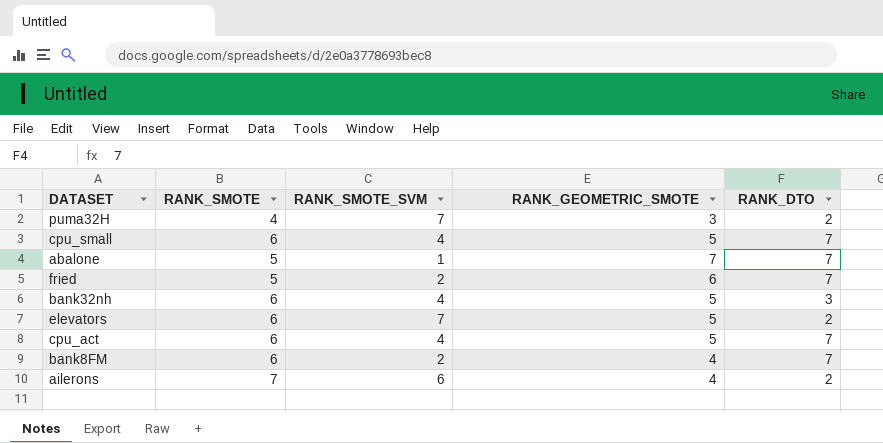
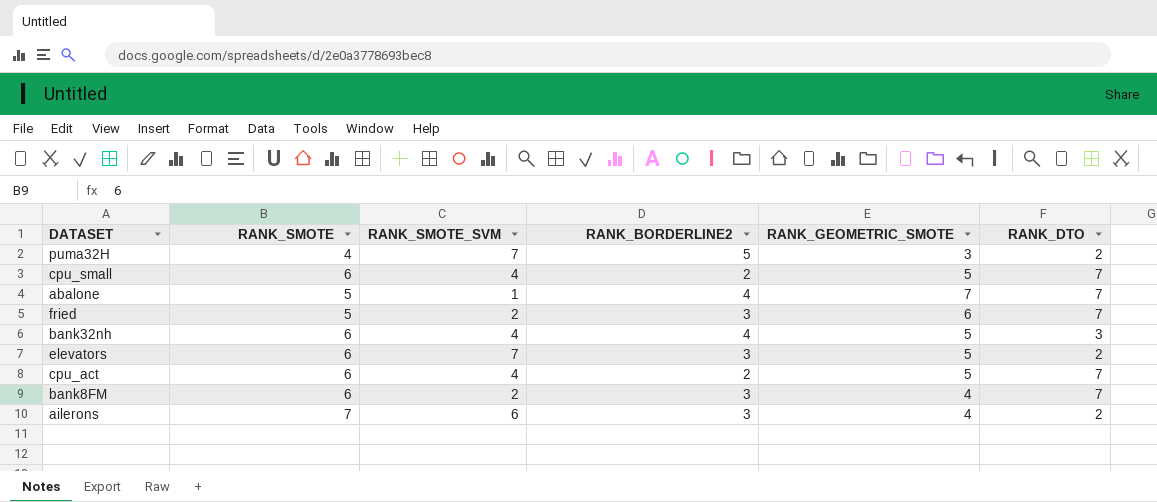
column RANK_BORDERLINE2 | position: none -> 4

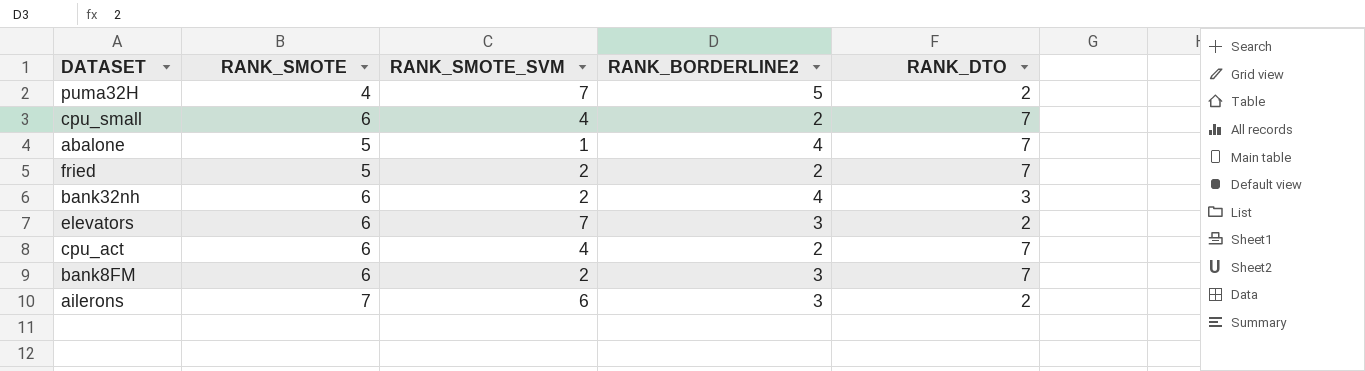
column RANK_GEOMETRIC_SMOTE | position: 5 -> none
fried | RANK_BORDERLINE2: 3 -> 2
bank32nh | RANK_SMOTE_SVM: 4 -> 2

